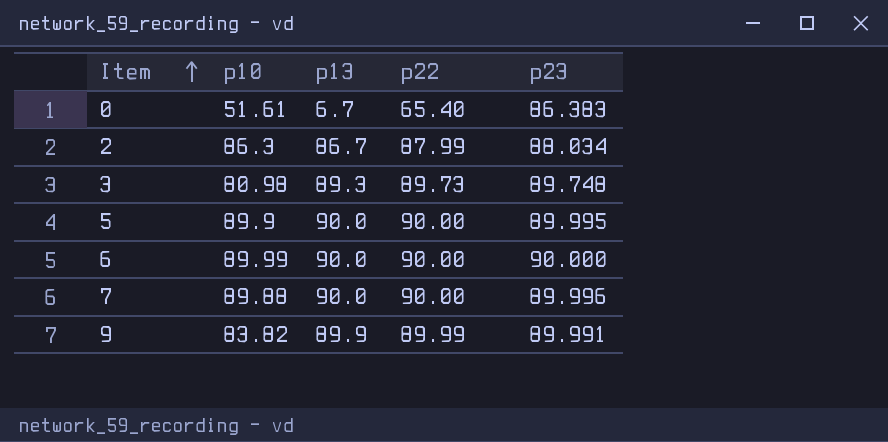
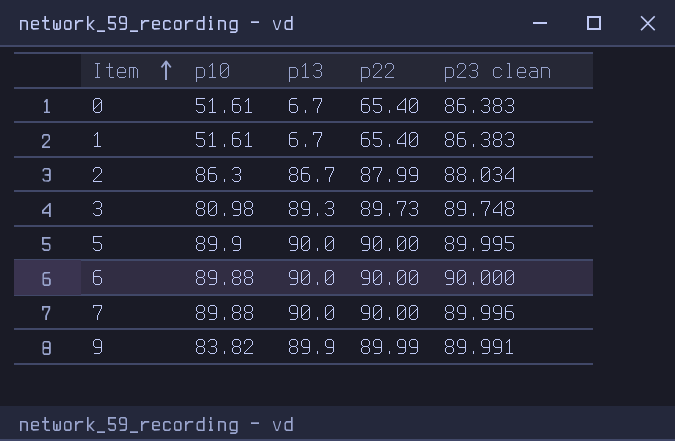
column name: p23 -> p23 clean
row 1: none -> 51.61 | 6.7 | 65.40 | 86.383
6 | p10: 89.99 -> 89.88

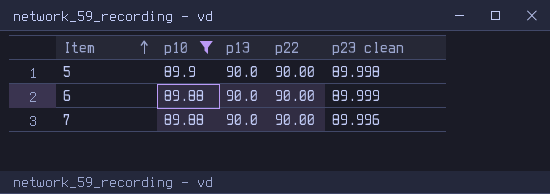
filter: none -> p10 >= 89.88
5 | p23 clean: 89.995 -> 89.998
6 | p23 clean: 90.000 -> 89.999

